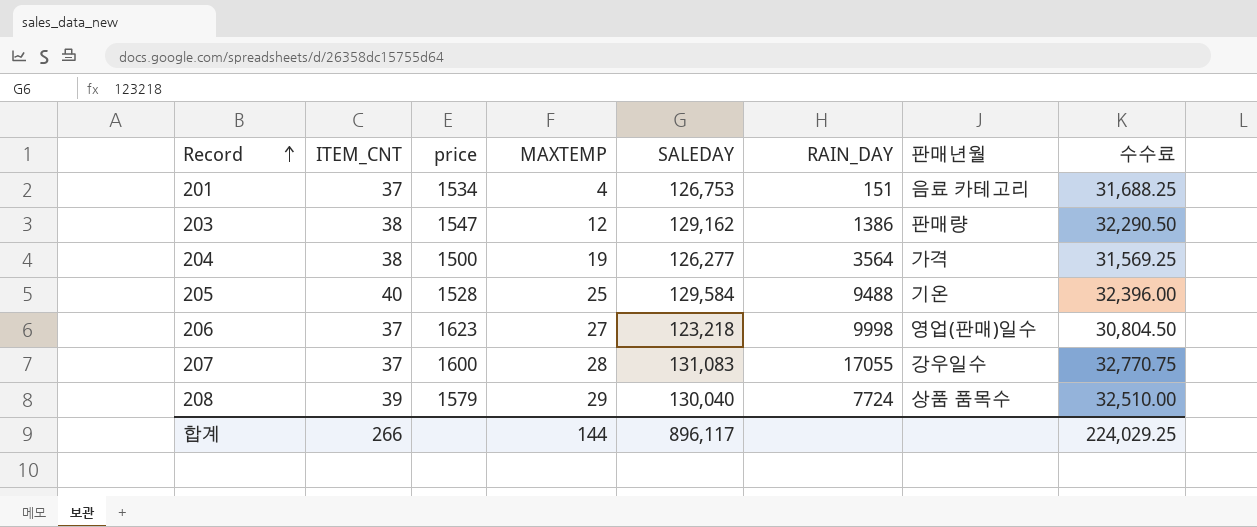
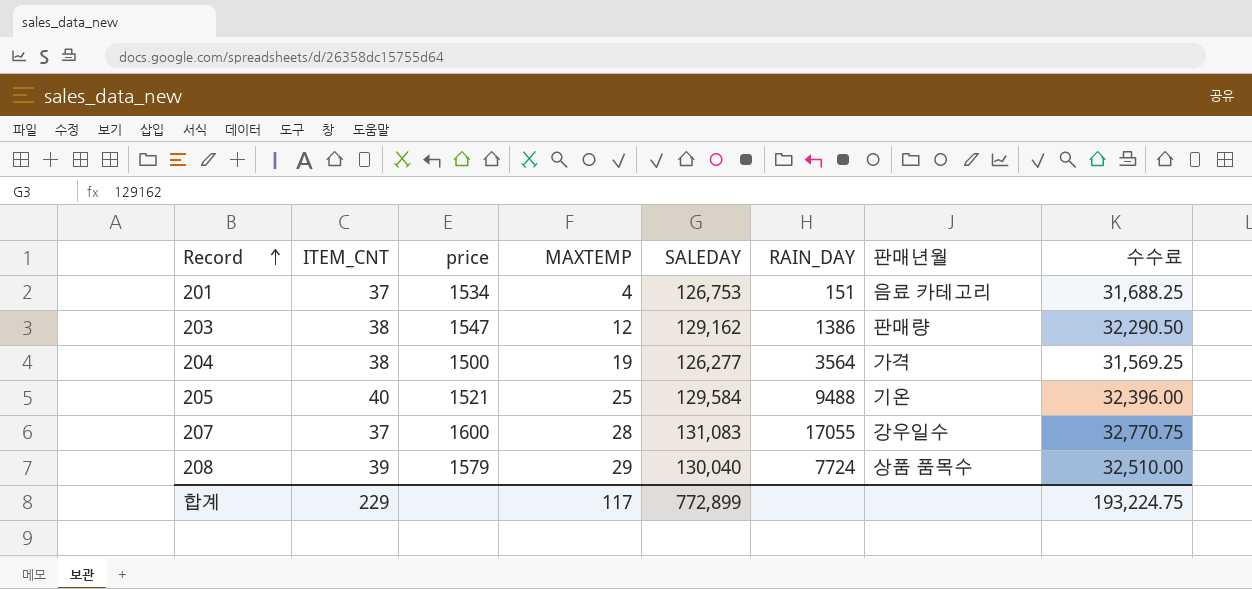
row 206: 37 | 1623 | 27 | 123,218 | 9998 | 영업(판매)일수 | 30,804.50 -> none
205 | price: 1528 -> 1521
합계 | ITEM_CNT: 266 -> 229
합계 | MAXTEMP: 144 -> 117
합계 | SALEDAY: 896,117 -> 772,899
합계 | 수수료: 224,029.25 -> 193,224.75

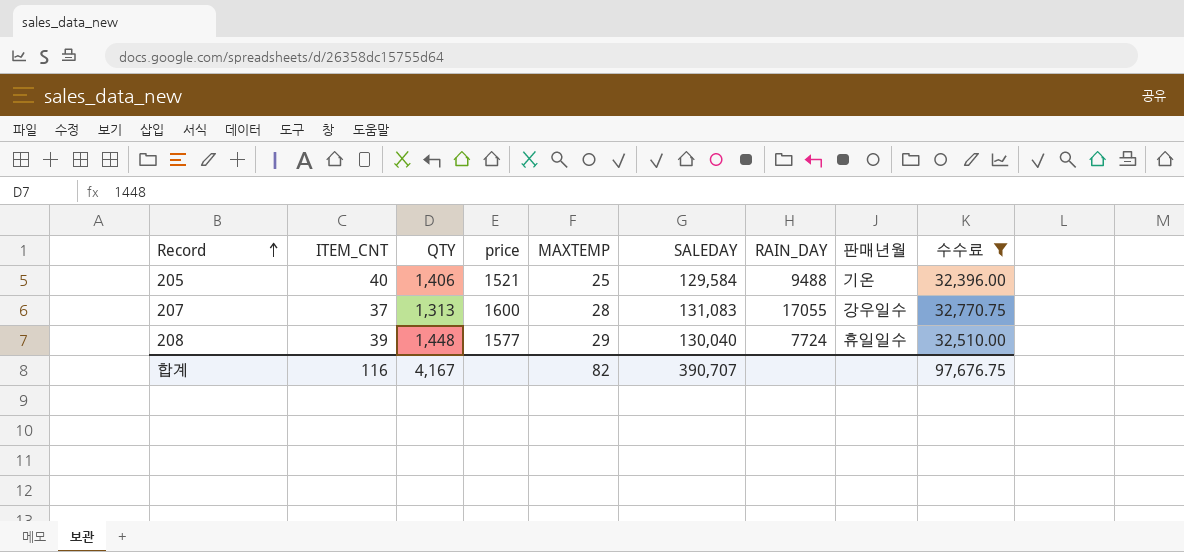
filter: none -> 수수료 >= 32,396.00
column QTY | position: none -> 3
208 | price: 1579 -> 1577
208 | 판매년월: 상품 품목수 -> 휴일일수
합계 | ITEM_CNT: 229 -> 116
합계 | MAXTEMP: 117 -> 82
합계 | SALEDAY: 772,899 -> 390,707
합계 | 수수료: 193,224.75 -> 97,676.75

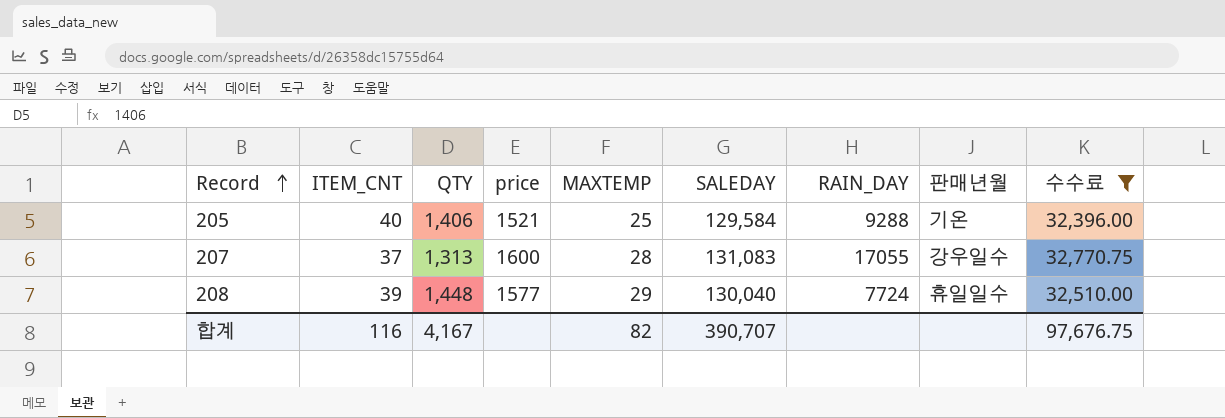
205 | RAIN_DAY: 9488 -> 9288

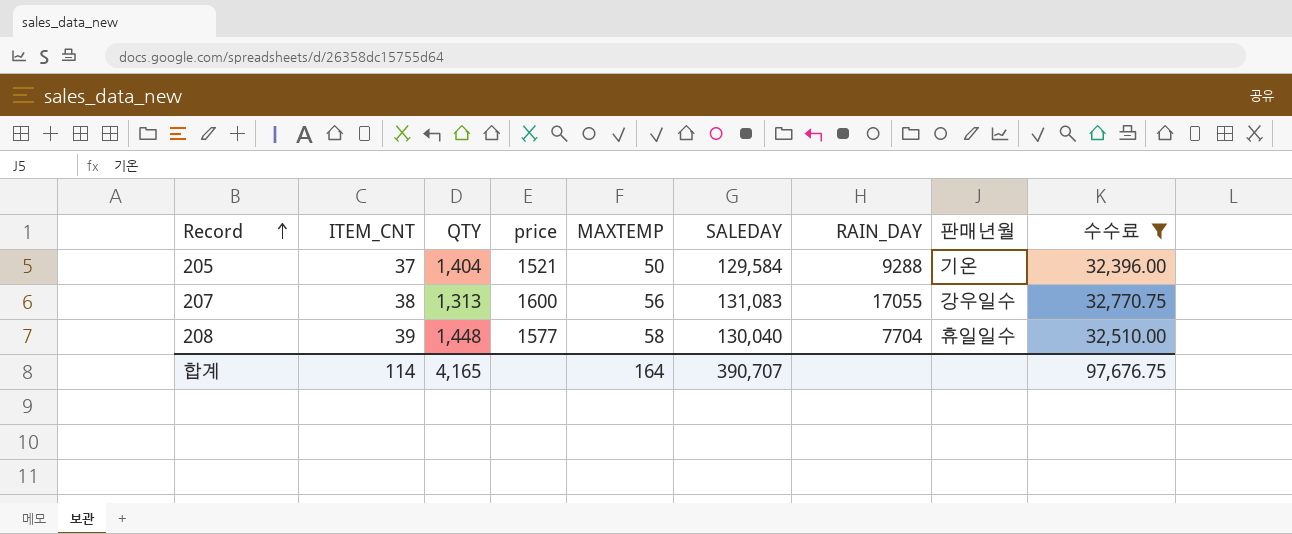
205 | ITEM_CNT: 40 -> 37
205 | QTY: 1,406 -> 1,404
205 | MAXTEMP: 25 -> 50
207 | ITEM_CNT: 37 -> 38
207 | MAXTEMP: 28 -> 56
208 | MAXTEMP: 29 -> 58
208 | RAIN_DAY: 7724 -> 7704
합계 | ITEM_CNT: 116 -> 114
합계 | QTY: 4,167 -> 4,165
합계 | MAXTEMP: 82 -> 164

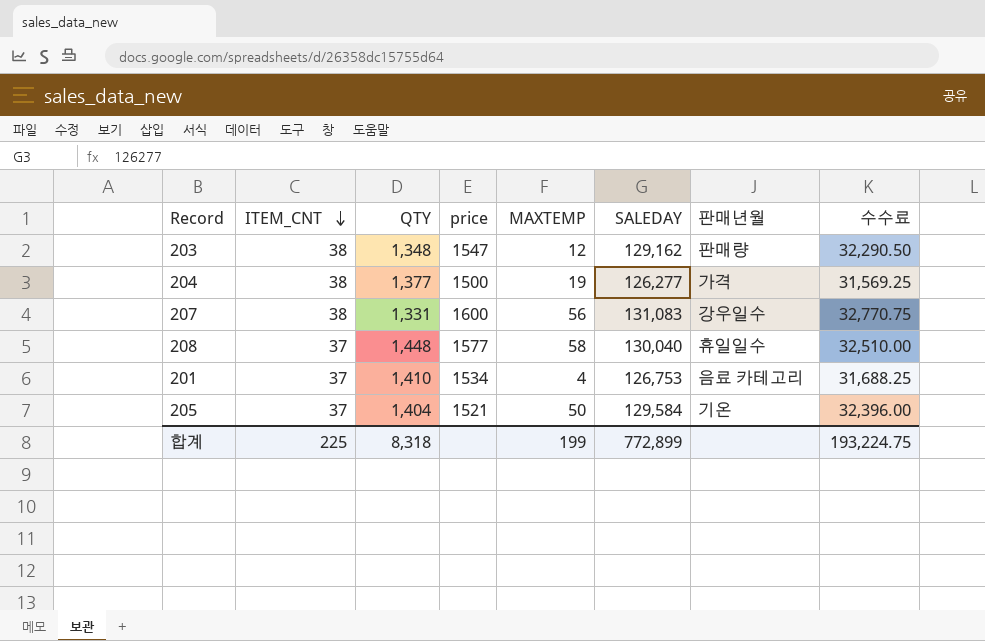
filter: 수수료 >= 32,396.00 -> none
row order: Record ascending -> ITEM_CNT descending
column RAIN_DAY | position: 7 -> none
207 | QTY: 1,313 -> 1,331
208 | ITEM_CNT: 39 -> 37
합계 | ITEM_CNT: 114 -> 225
합계 | QTY: 4,165 -> 8,318
합계 | MAXTEMP: 164 -> 199
합계 | SALEDAY: 390,707 -> 772,899
합계 | 수수료: 97,676.75 -> 193,224.75

